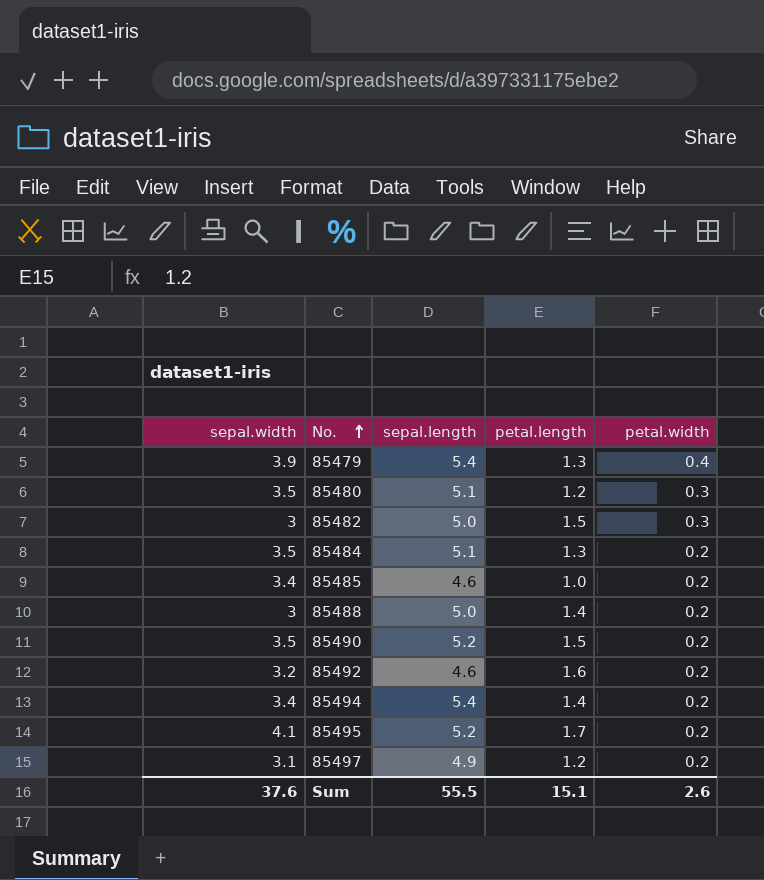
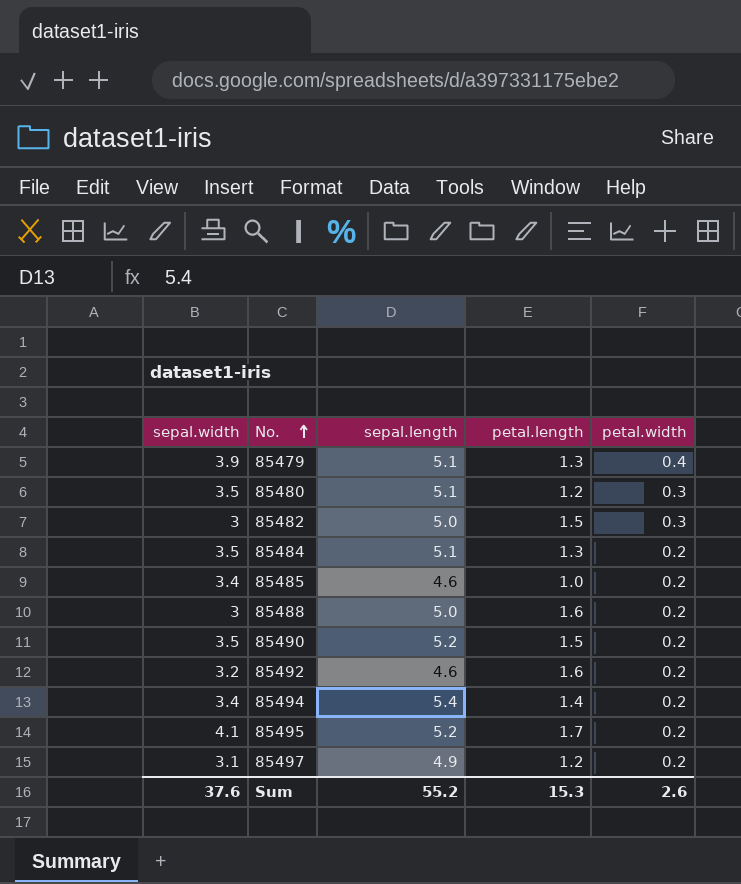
85479 | sepal.length: 5.4 -> 5.1
85488 | petal.length: 1.4 -> 1.6
Sum | sepal.length: 55.5 -> 55.2
Sum | petal.length: 15.1 -> 15.3

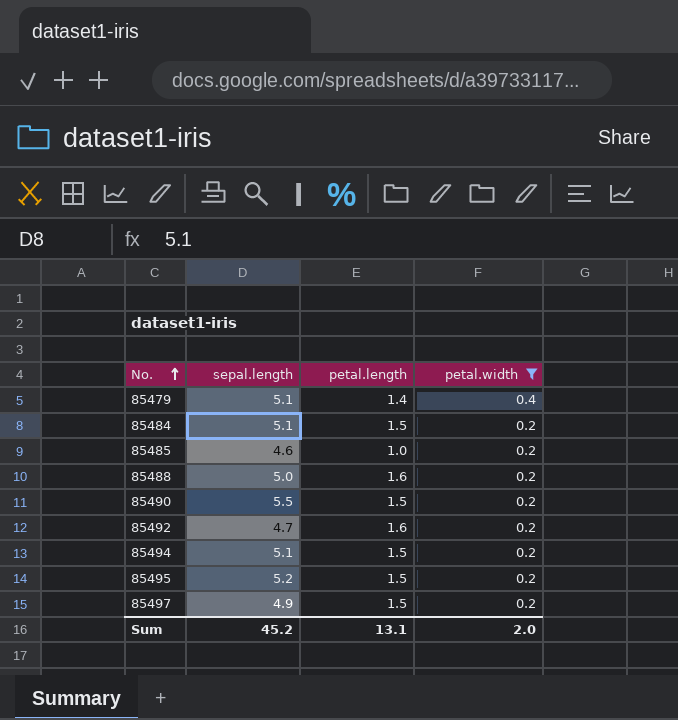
filter: none -> petal.width != 0.3
column sepal.width | position: 1 -> none
85479 | petal.length: 1.3 -> 1.4
85484 | petal.length: 1.3 -> 1.5
85490 | sepal.length: 5.2 -> 5.5
85492 | sepal.length: 4.6 -> 4.7
85494 | sepal.length: 5.4 -> 5.1
85494 | petal.length: 1.4 -> 1.5
85495 | petal.length: 1.7 -> 1.5
85497 | petal.length: 1.2 -> 1.5
Sum | sepal.length: 55.2 -> 45.2
Sum | petal.length: 15.3 -> 13.1
Sum | petal.width: 2.6 -> 2.0

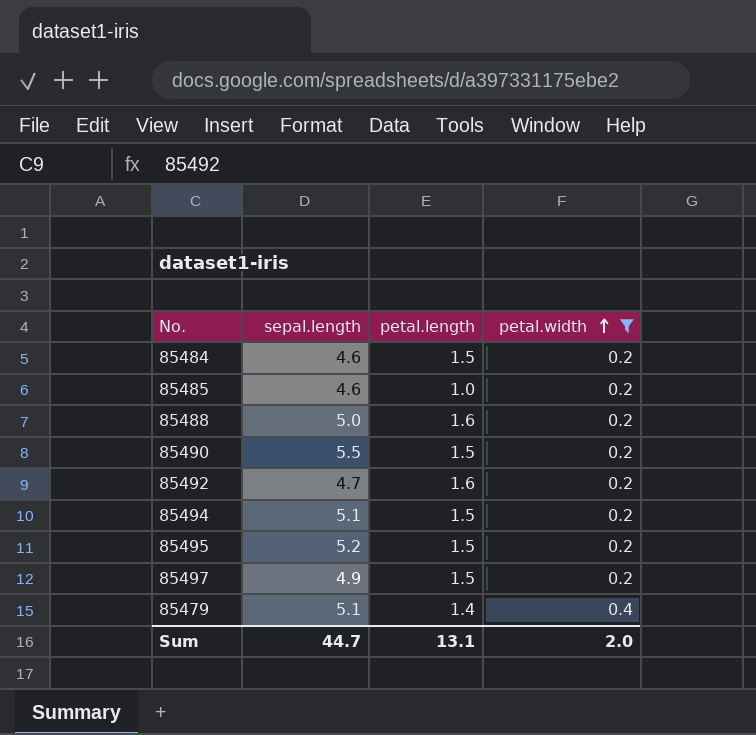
row order: No. ascending -> petal.width ascending
85484 | sepal.length: 5.1 -> 4.6
Sum | sepal.length: 45.2 -> 44.7

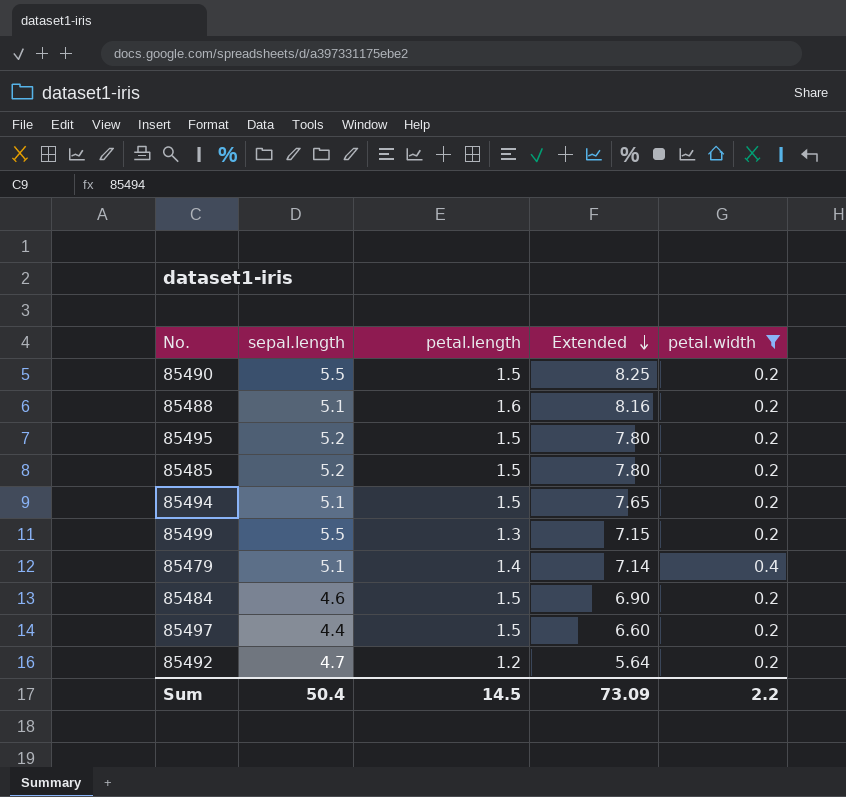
row order: petal.width ascending -> Extended descending
column Extended | formula: none -> [sepal.length] * [petal.length]
85488 | sepal.length: 5.0 -> 5.1
85485 | sepal.length: 4.6 -> 5.2
85485 | petal.length: 1.0 -> 1.5
row 85499: none -> 5.5 | 1.3 | 7.15 | 0.2
85497 | sepal.length: 4.9 -> 4.4
85492 | petal.length: 1.6 -> 1.2
Sum | sepal.length: 44.7 -> 50.4
Sum | petal.length: 13.1 -> 14.5
Sum | petal.width: 2.0 -> 2.2

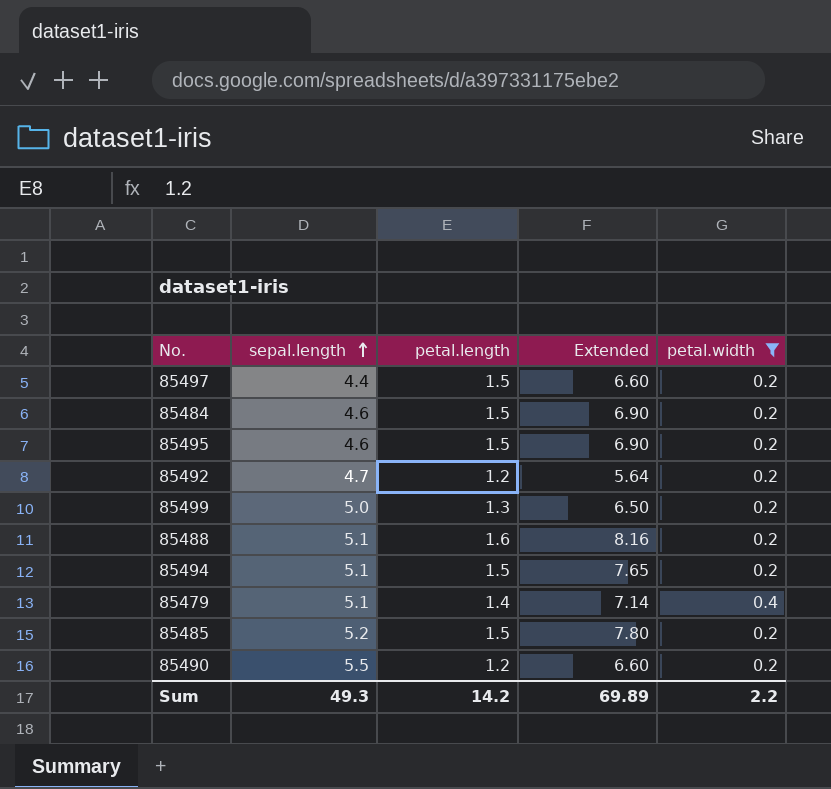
row order: Extended descending -> sepal.length ascending
85495 | sepal.length: 5.2 -> 4.6
85495 | Extended: 7.80 -> 6.90
85499 | sepal.length: 5.5 -> 5.0
85499 | Extended: 7.15 -> 6.50
85490 | petal.length: 1.5 -> 1.2
85490 | Extended: 8.25 -> 6.60
Sum | sepal.length: 50.4 -> 49.3
Sum | petal.length: 14.5 -> 14.2
Sum | Extended: 73.09 -> 69.89

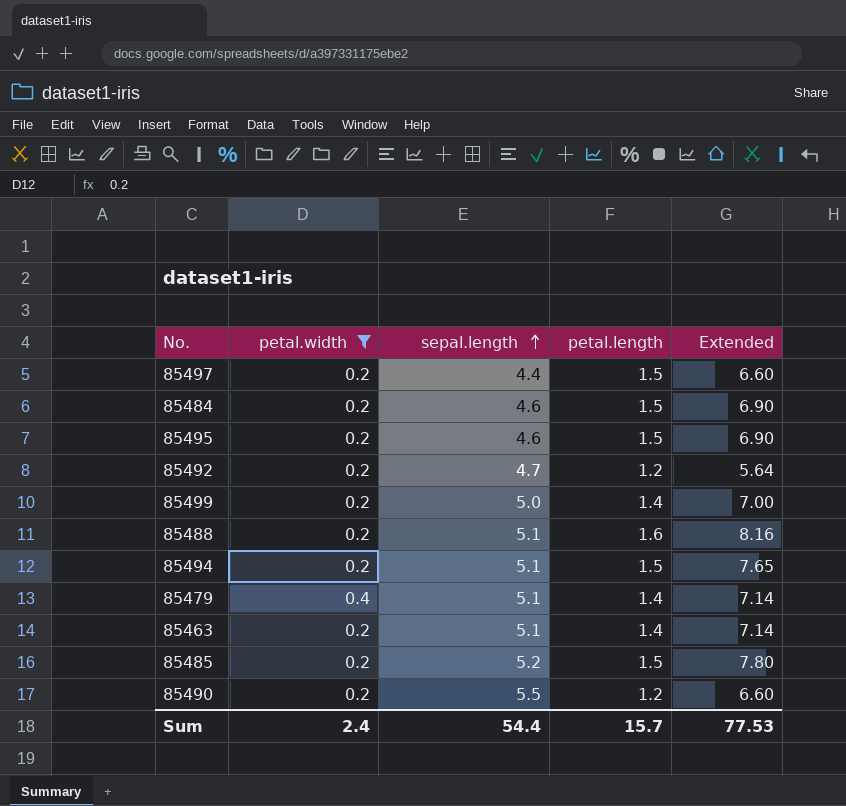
column petal.width | position: 5 -> 2
85499 | petal.length: 1.3 -> 1.4
85499 | Extended: 6.50 -> 7.00
row 85463: none -> 0.2 | 5.1 | 1.4 | 7.14
Sum | petal.width: 2.2 -> 2.4
Sum | sepal.length: 49.3 -> 54.4
Sum | petal.length: 14.2 -> 15.7
Sum | Extended: 69.89 -> 77.53

